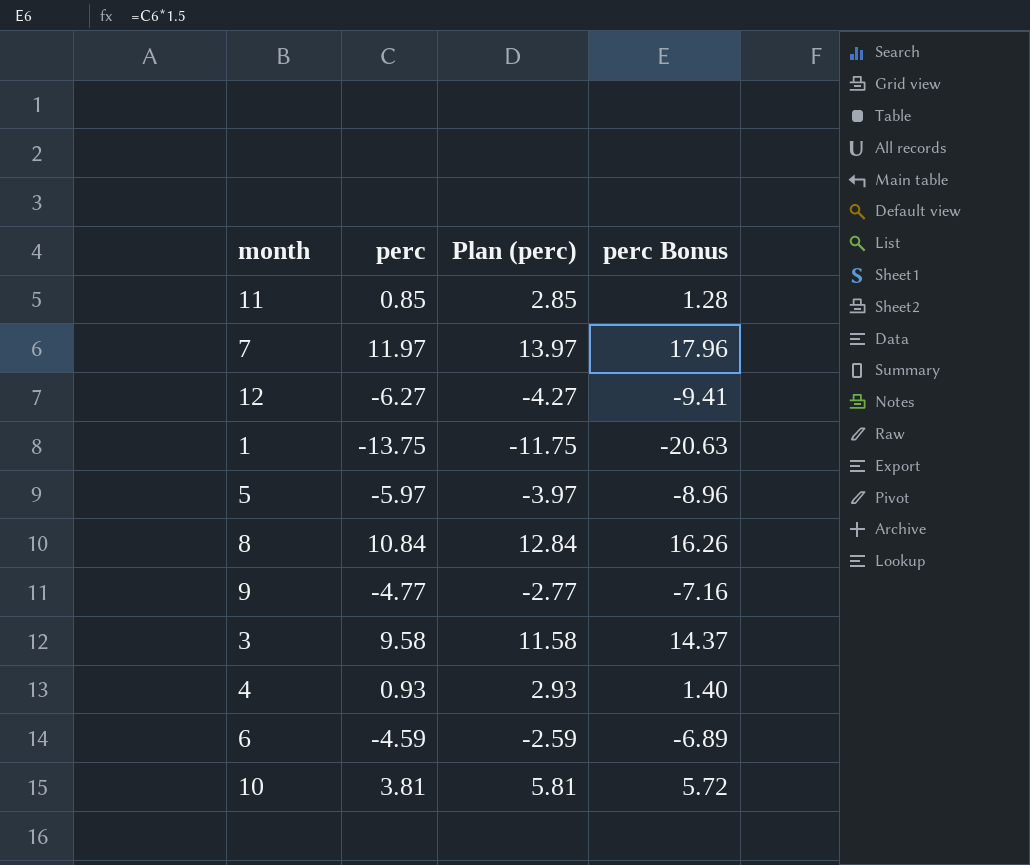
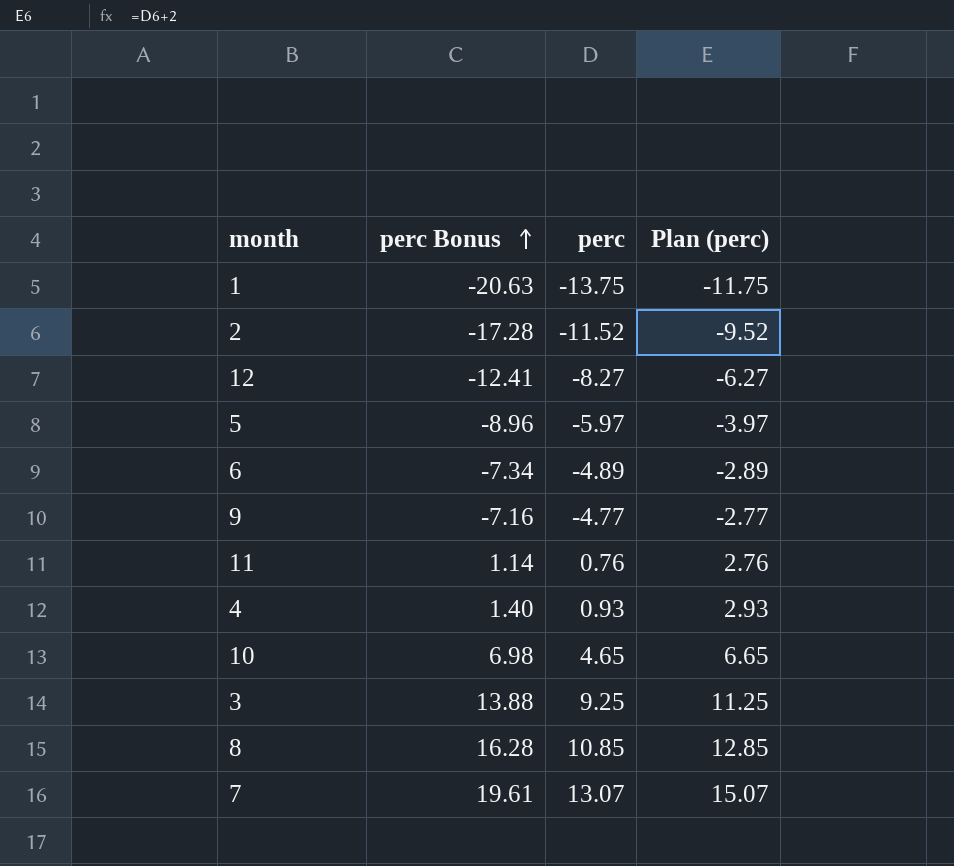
row order: none -> perc Bonus ascending
column perc Bonus | position: 4 -> 2
row 2: none -> -17.28 | -11.52 | -9.52
12 | perc Bonus: -9.41 -> -12.41
12 | perc: -6.27 -> -8.27
12 | Plan (perc): -4.27 -> -6.27
6 | perc Bonus: -6.89 -> -7.34
6 | perc: -4.59 -> -4.89
6 | Plan (perc): -2.59 -> -2.89
11 | perc Bonus: 1.28 -> 1.14
11 | perc: 0.85 -> 0.76
11 | Plan (perc): 2.85 -> 2.76
10 | perc Bonus: 5.72 -> 6.98
10 | perc: 3.81 -> 4.65
10 | Plan (perc): 5.81 -> 6.65
3 | perc Bonus: 14.37 -> 13.88
3 | perc: 9.58 -> 9.25
3 | Plan (perc): 11.58 -> 11.25
8 | perc Bonus: 16.26 -> 16.28
8 | perc: 10.84 -> 10.85
8 | Plan (perc): 12.84 -> 12.85
7 | perc Bonus: 17.96 -> 19.61
7 | perc: 11.97 -> 13.07
7 | Plan (perc): 13.97 -> 15.07

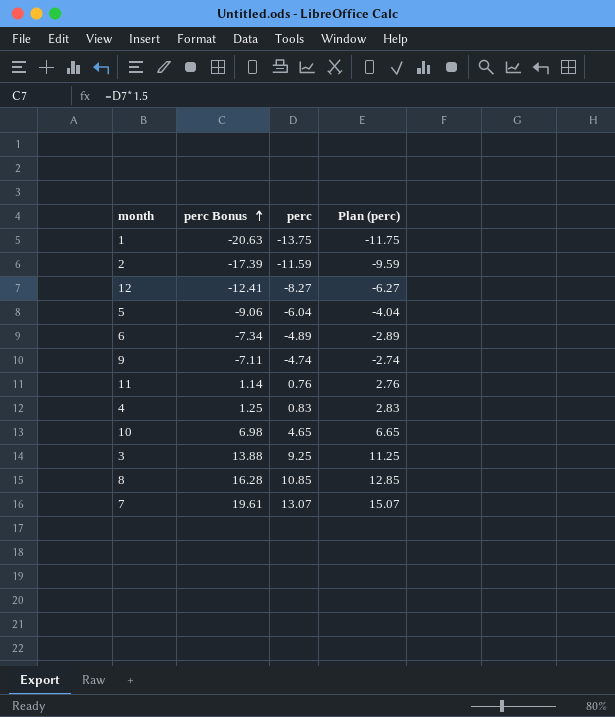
2 | perc Bonus: -17.28 -> -17.39
2 | perc: -11.52 -> -11.59
2 | Plan (perc): -9.52 -> -9.59
5 | perc Bonus: -8.96 -> -9.06
5 | perc: -5.97 -> -6.04
5 | Plan (perc): -3.97 -> -4.04
9 | perc Bonus: -7.16 -> -7.11
9 | perc: -4.77 -> -4.74
9 | Plan (perc): -2.77 -> -2.74
4 | perc Bonus: 1.40 -> 1.25
4 | perc: 0.93 -> 0.83
4 | Plan (perc): 2.93 -> 2.83

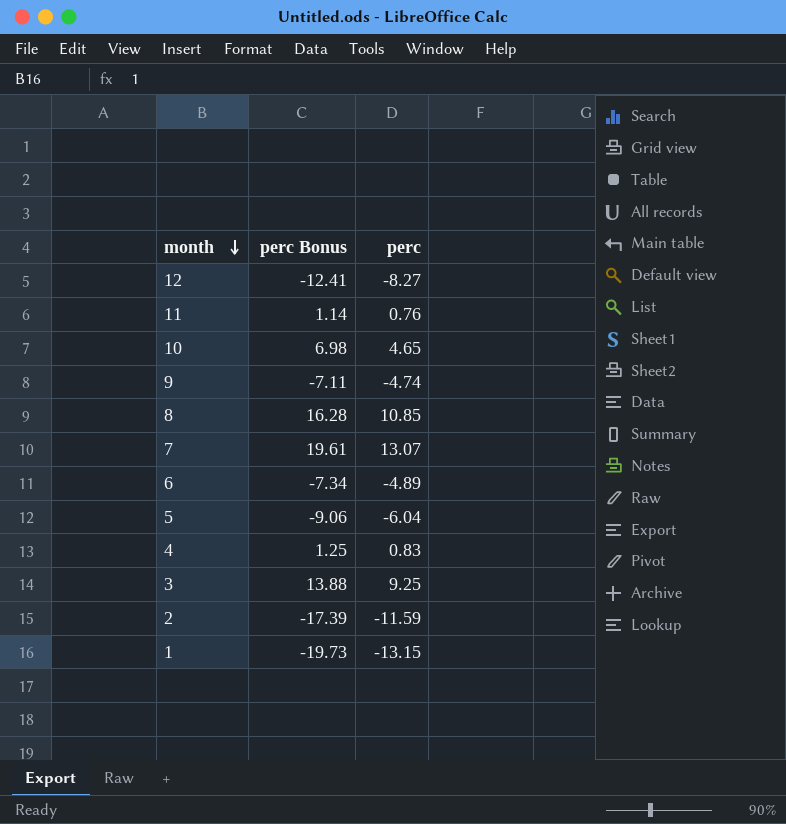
row order: perc Bonus ascending -> month descending
column Plan (perc) | formula: [perc] + 2 -> none
1 | perc Bonus: -20.63 -> -19.73
1 | perc: -13.75 -> -13.15

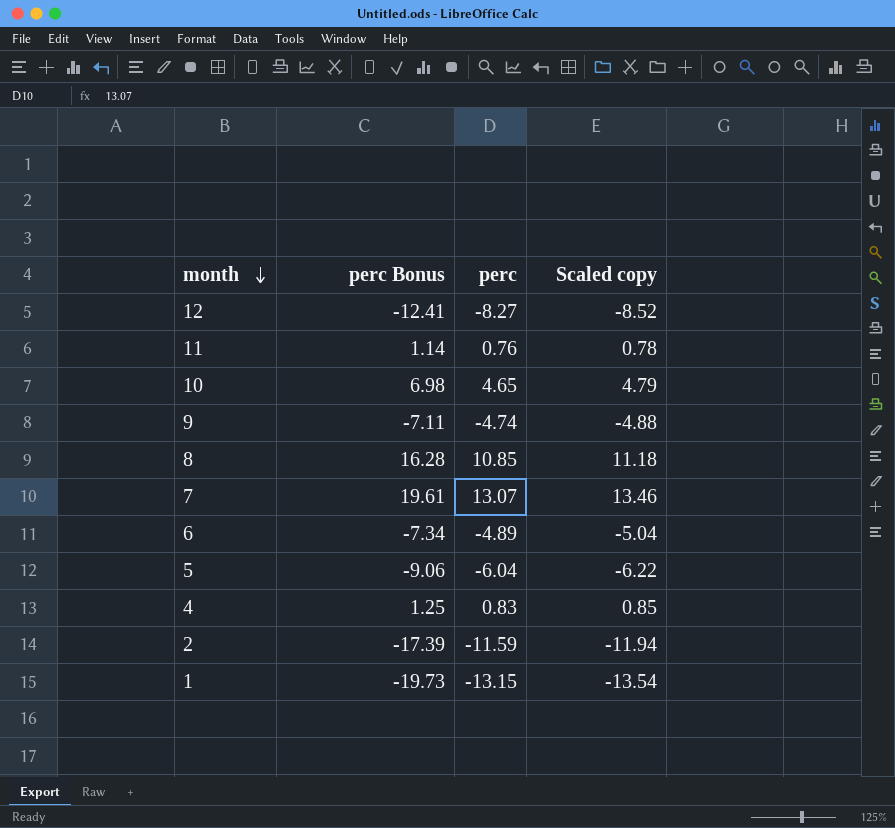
column Scaled copy | formula: none -> [perc] * 1.03
row 3: 13.88 | 9.25 -> none

